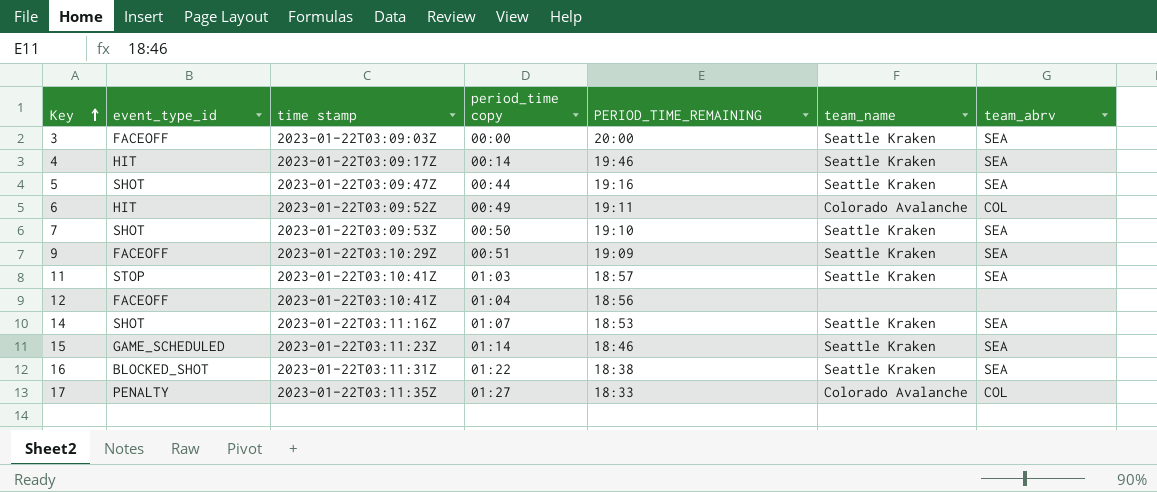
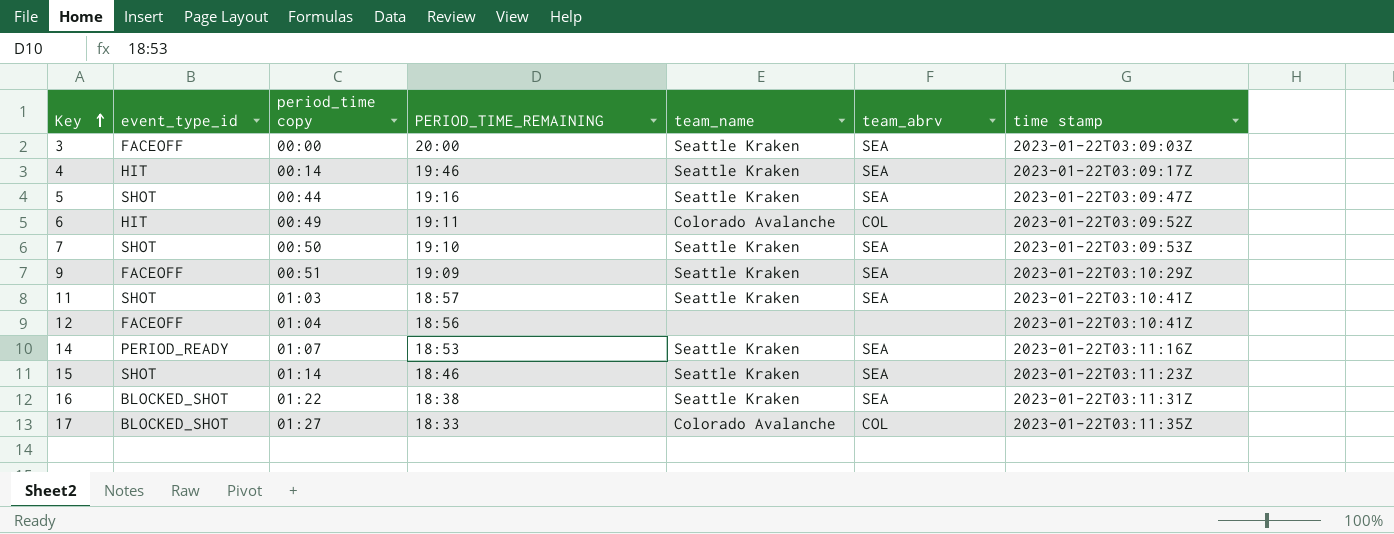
column time stamp | position: 3 -> 7
11 | event_type_id: STOP -> SHOT
14 | event_type_id: SHOT -> PERIOD_READY
15 | event_type_id: GAME_SCHEDULED -> SHOT
17 | event_type_id: PENALTY -> BLOCKED_SHOT

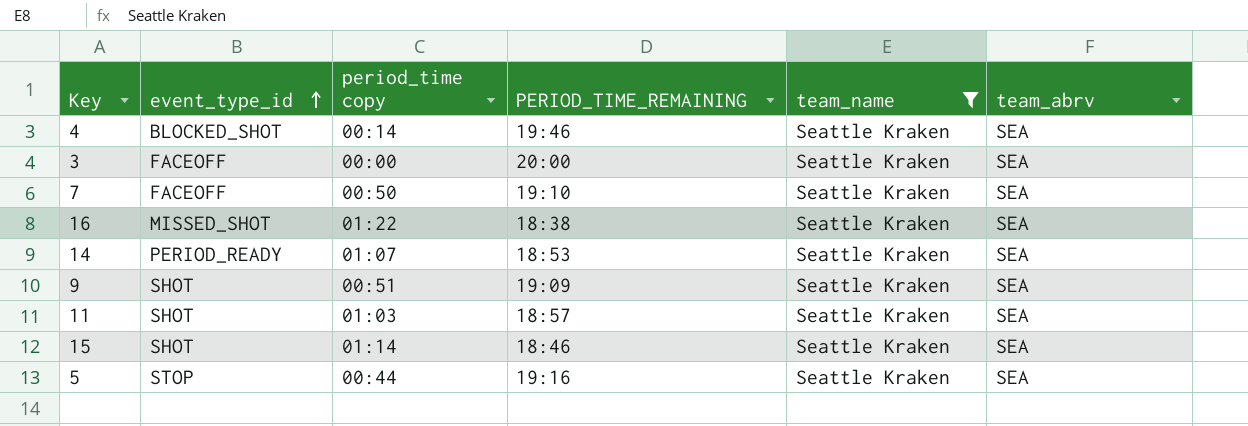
filter: none -> team_name = Seattle Kraken
row order: Key ascending -> event_type_id ascending
column time stamp | position: 7 -> none
4 | event_type_id: HIT -> BLOCKED_SHOT
7 | event_type_id: SHOT -> FACEOFF
16 | event_type_id: BLOCKED_SHOT -> MISSED_SHOT
9 | event_type_id: FACEOFF -> SHOT
5 | event_type_id: SHOT -> STOP

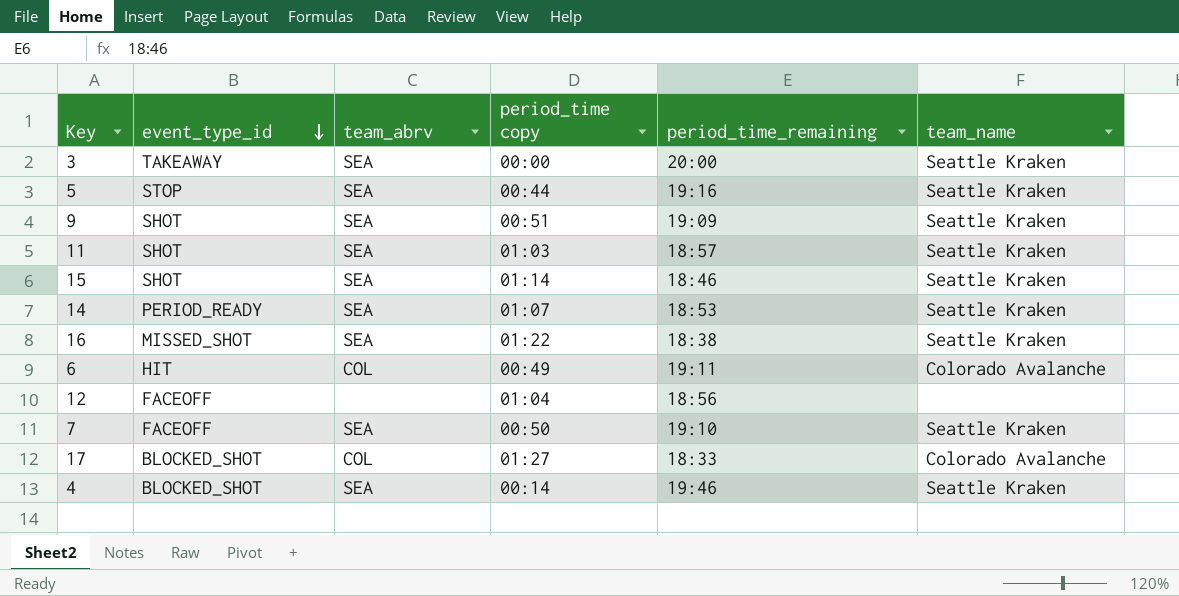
filter: team_name = Seattle Kraken -> none
row order: event_type_id ascending -> event_type_id descending
column team_abrv | position: 6 -> 3
column name: PERIOD_TIME_REMAINING -> period_time_remaining
3 | event_type_id: FACEOFF -> TAKEAWAY

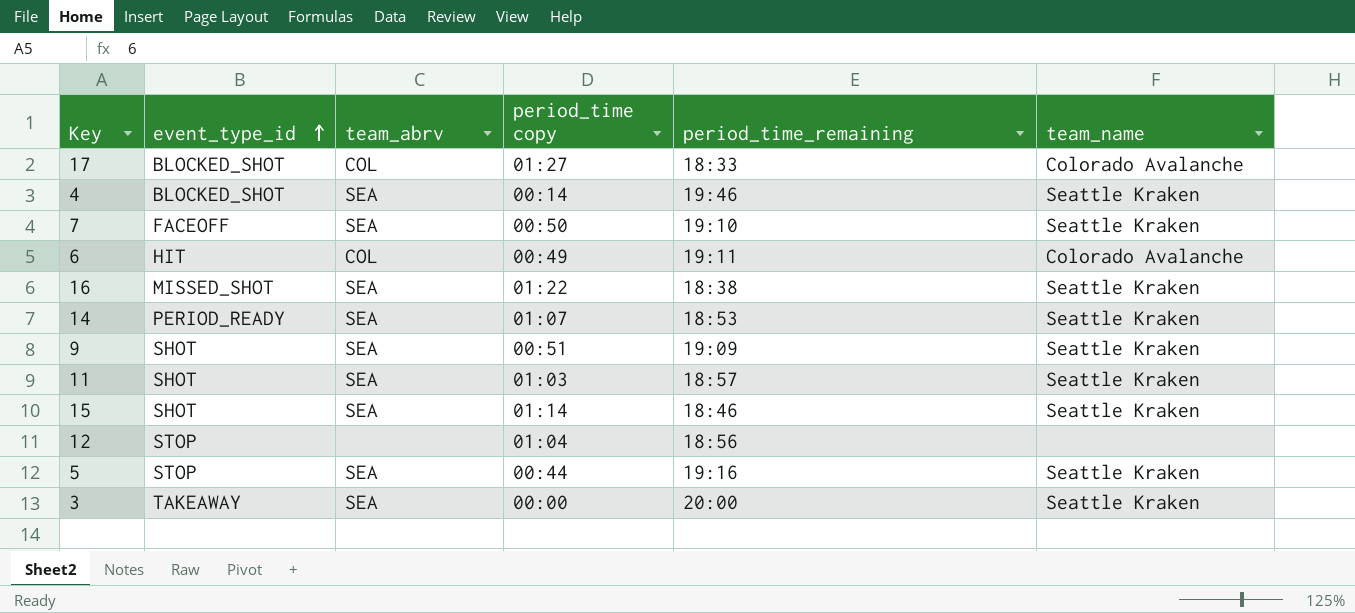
row order: event_type_id descending -> event_type_id ascending
12 | event_type_id: FACEOFF -> STOP

